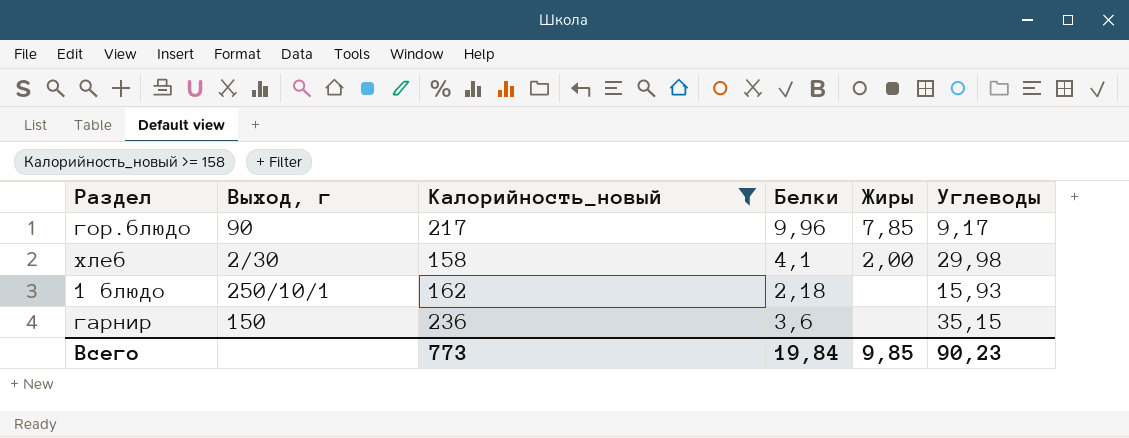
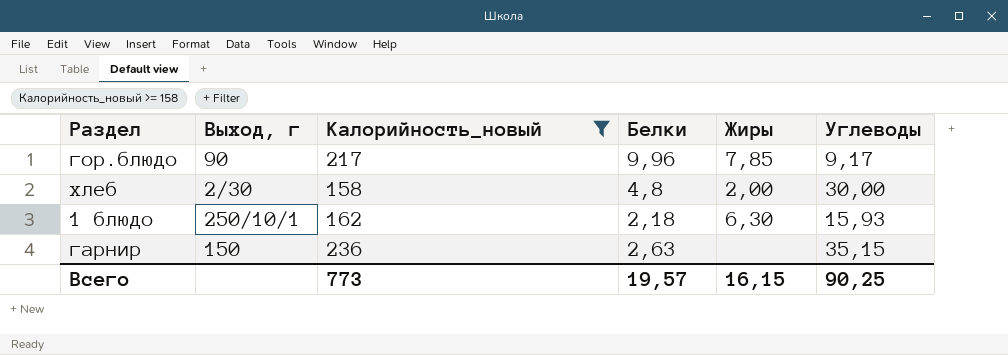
хлеб | Белки: 4,1 -> 4,8
хлеб | Углеводы: 29,98 -> 30,00
1 блюдо | Жиры: none -> 6,30
гарнир | Белки: 3,6 -> 2,63
Всего | Белки: 19,84 -> 19,57
Всего | Жиры: 9,85 -> 16,15
Всего | Углеводы: 90,23 -> 90,25

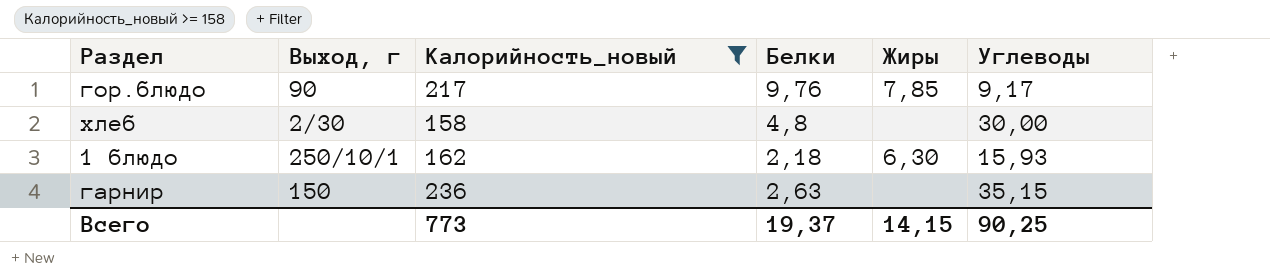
гор.блюдо | Белки: 9,96 -> 9,76
хлеб | Жиры: 2,00 -> none
Всего | Белки: 19,57 -> 19,37
Всего | Жиры: 16,15 -> 14,15

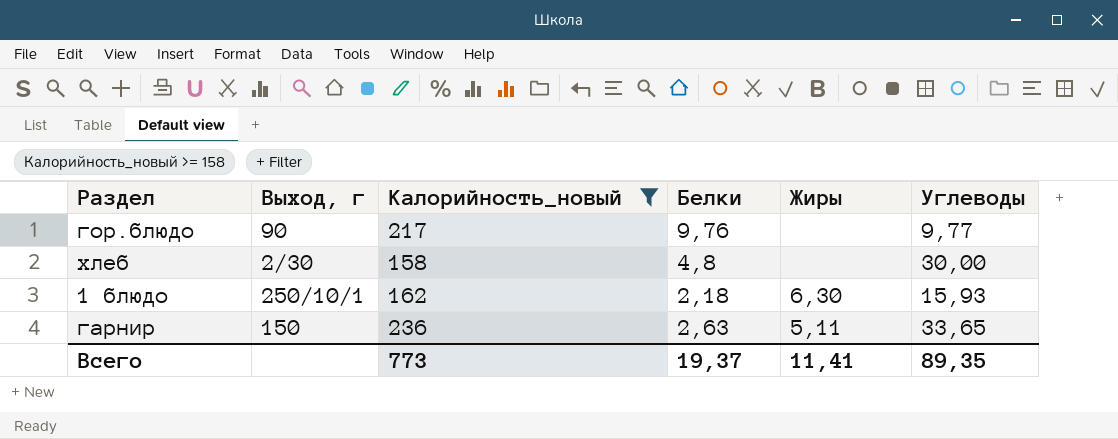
гор.блюдо | Жиры: 7,85 -> none
гор.блюдо | Углеводы: 9,17 -> 9,77
гарнир | Жиры: none -> 5,11
гарнир | Углеводы: 35,15 -> 33,65
Всего | Жиры: 14,15 -> 11,41
Всего | Углеводы: 90,25 -> 89,35

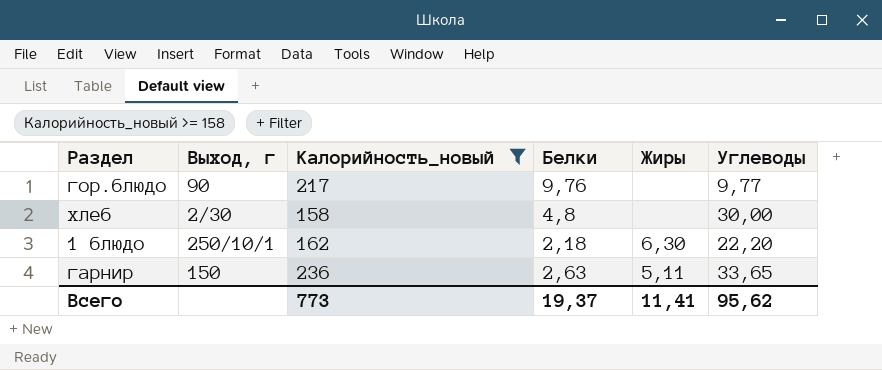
1 блюдо | Углеводы: 15,93 -> 22,20
Всего | Углеводы: 89,35 -> 95,62

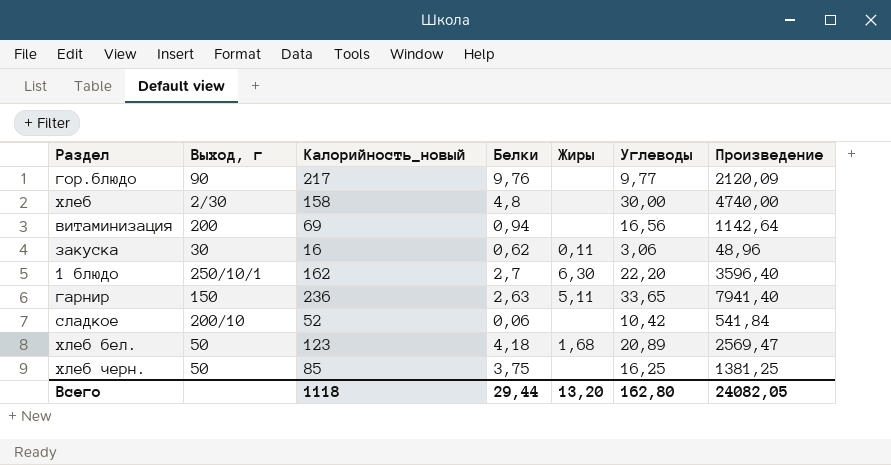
filter: Калорийность_новый >= 158 -> none
column Произведение | formula: none -> [Калорийность_новый] * [Углеводы]
1 блюдо | Белки: 2,18 -> 2,7
Всего | Калорийность_новый: 773 -> 1118
Всего | Белки: 19,37 -> 29,44
Всего | Жиры: 11,41 -> 13,20
Всего | Углеводы: 95,62 -> 162,80

